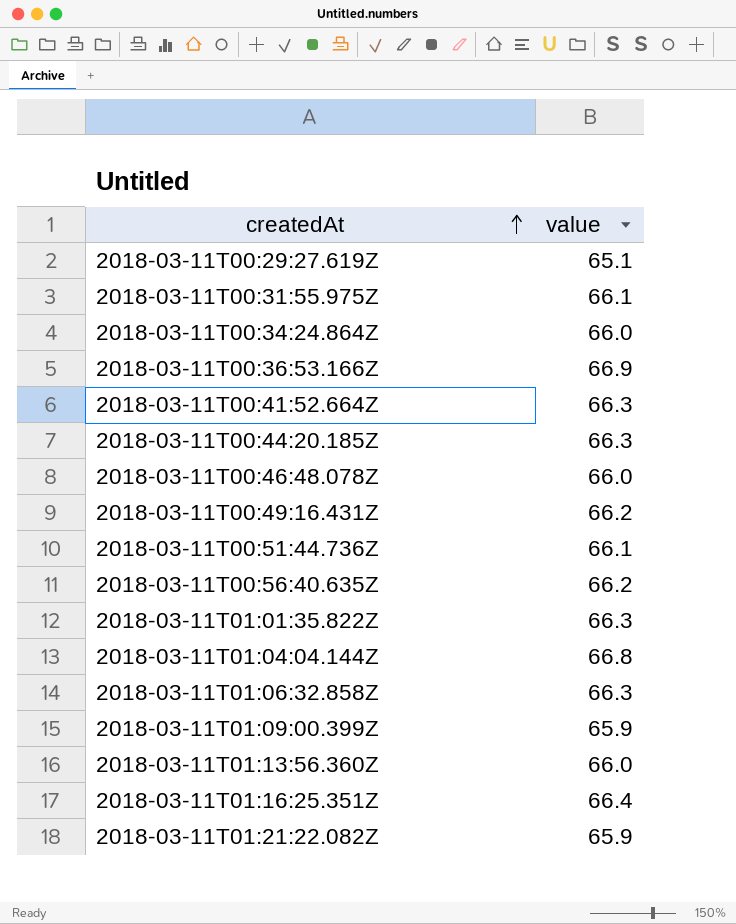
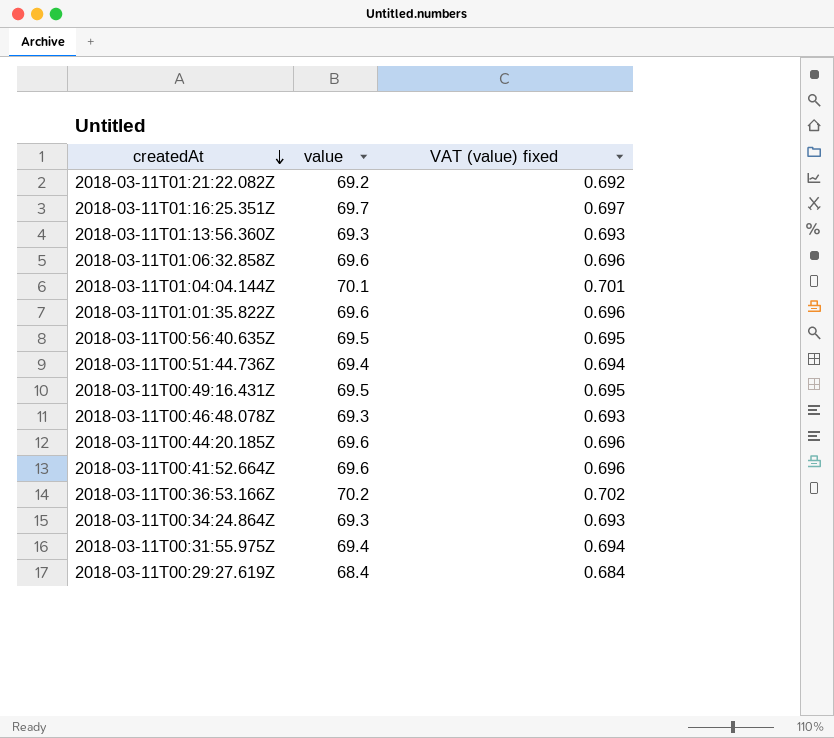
row order: createdAt ascending -> createdAt descending
column VAT (value) fixed | formula: none -> [value] * 0.01
row 2018-03-11T01:09:00.399Z: 65.9 -> none
2018-03-11T01:21:22.082Z | value: 65.9 -> 69.2
2018-03-11T01:16:25.351Z | value: 66.4 -> 69.7
2018-03-11T01:13:56.360Z | value: 66.0 -> 69.3
2018-03-11T01:06:32.858Z | value: 66.3 -> 69.6
2018-03-11T01:04:04.144Z | value: 66.8 -> 70.1
2018-03-11T01:01:35.822Z | value: 66.3 -> 69.6
2018-03-11T00:56:40.635Z | value: 66.2 -> 69.5
2018-03-11T00:51:44.736Z | value: 66.1 -> 69.4
2018-03-11T00:49:16.431Z | value: 66.2 -> 69.5
2018-03-11T00:46:48.078Z | value: 66.0 -> 69.3
2018-03-11T00:44:20.185Z | value: 66.3 -> 69.6
2018-03-11T00:41:52.664Z | value: 66.3 -> 69.6
2018-03-11T00:36:53.166Z | value: 66.9 -> 70.2
2018-03-11T00:34:24.864Z | value: 66.0 -> 69.3
2018-03-11T00:31:55.975Z | value: 66.1 -> 69.4
2018-03-11T00:29:27.619Z | value: 65.1 -> 68.4

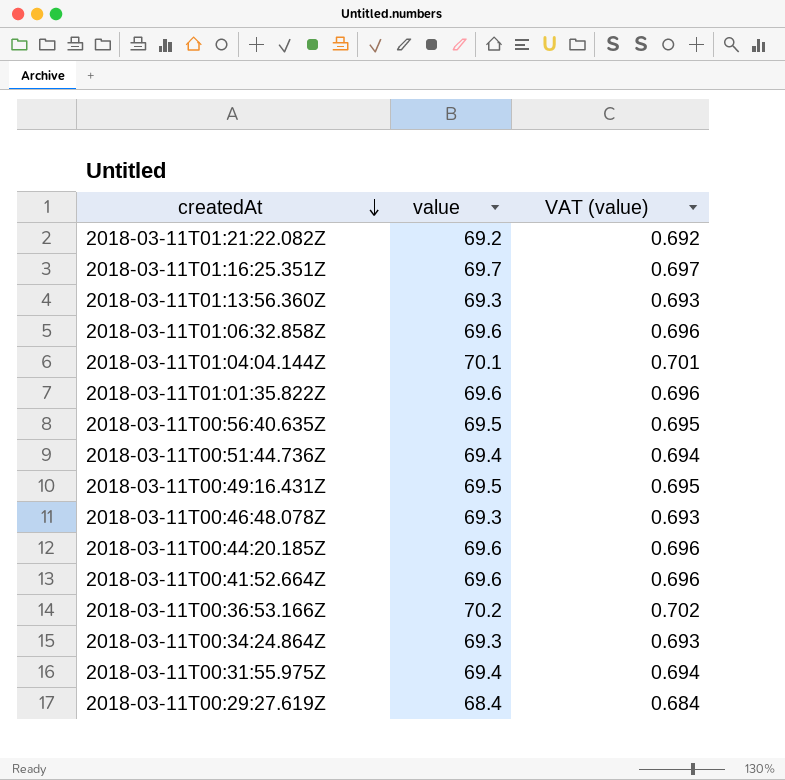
column name: VAT (value) fixed -> VAT (value)

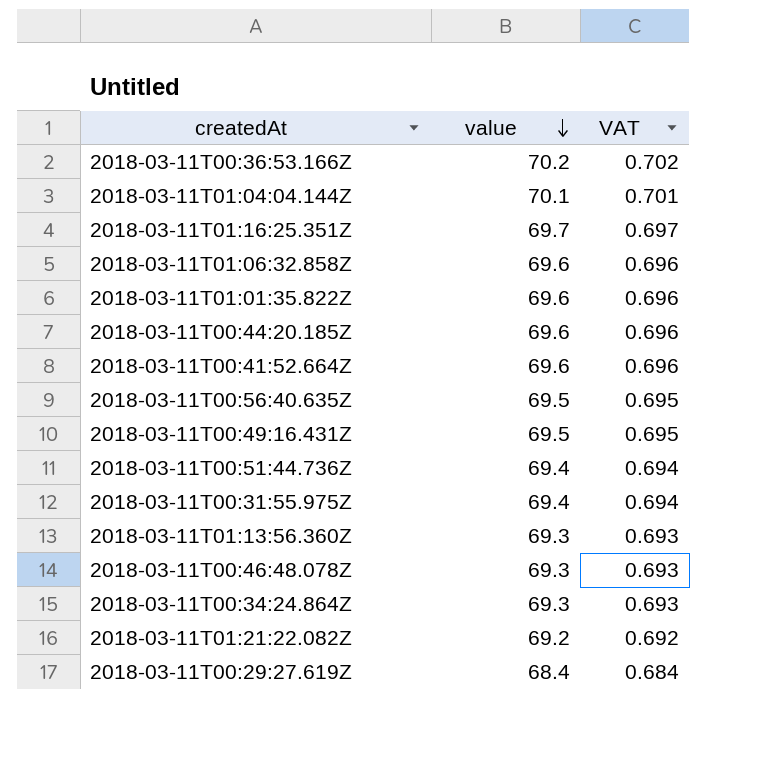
row order: createdAt descending -> value descending
column name: VAT (value) -> VAT

